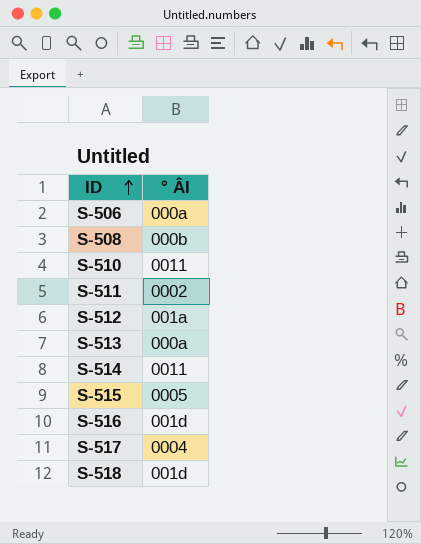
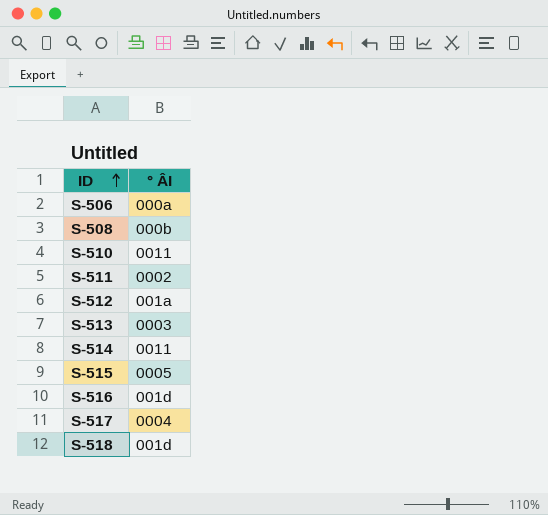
S-513 | ° ÂI: 000a -> 0003

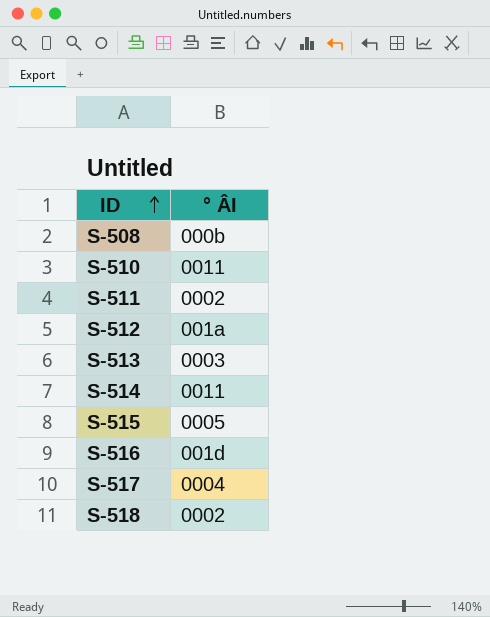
row S-506: 000a -> none
S-518 | ° ÂI: 001d -> 0002

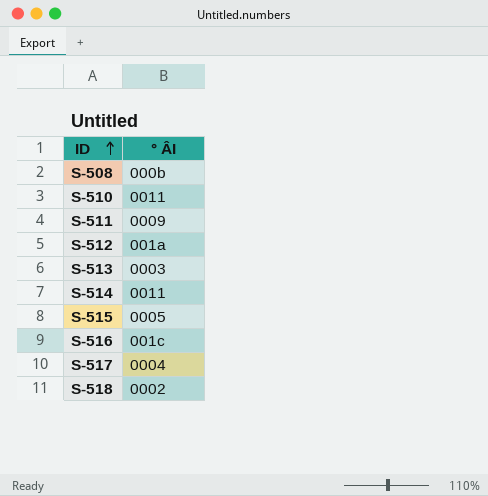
S-511 | ° ÂI: 0002 -> 0009
S-516 | ° ÂI: 001d -> 001c

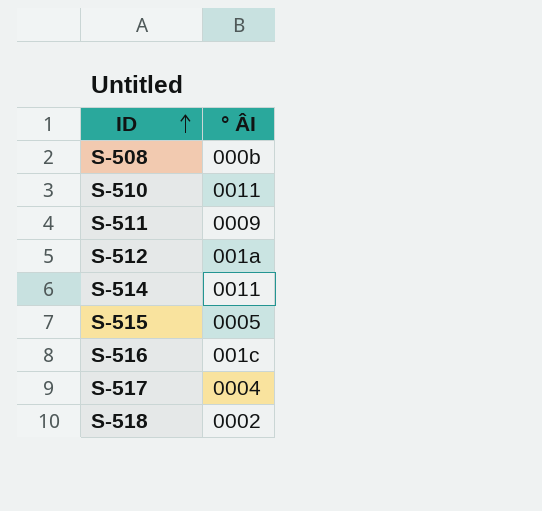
row S-513: 0003 -> none

